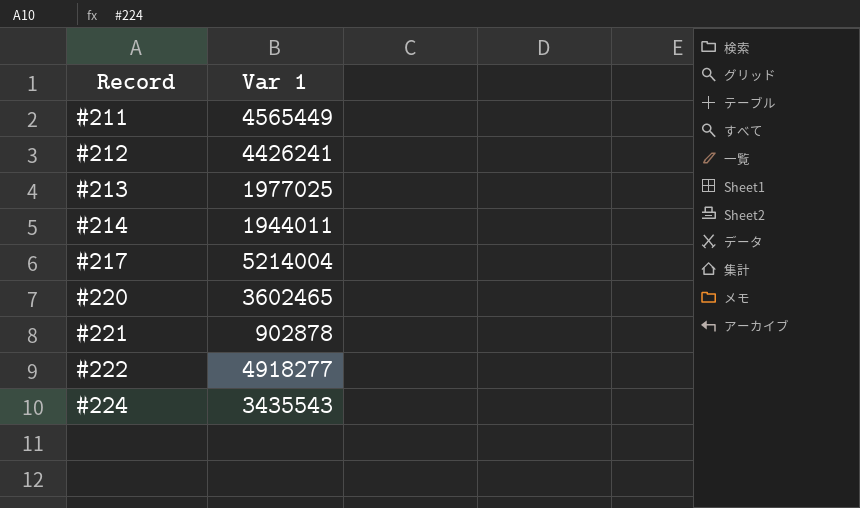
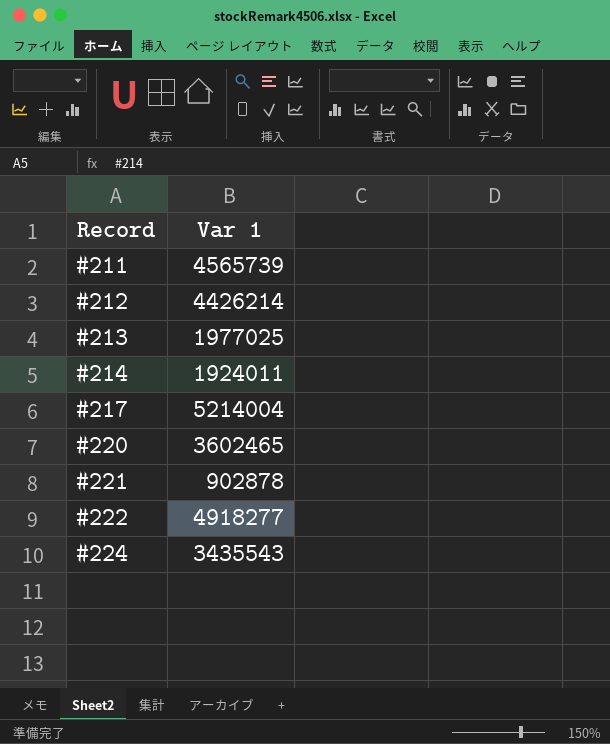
#211 | Var 1: 4565449 -> 4565739
#212 | Var 1: 4426241 -> 4426214
#214 | Var 1: 1944011 -> 1924011

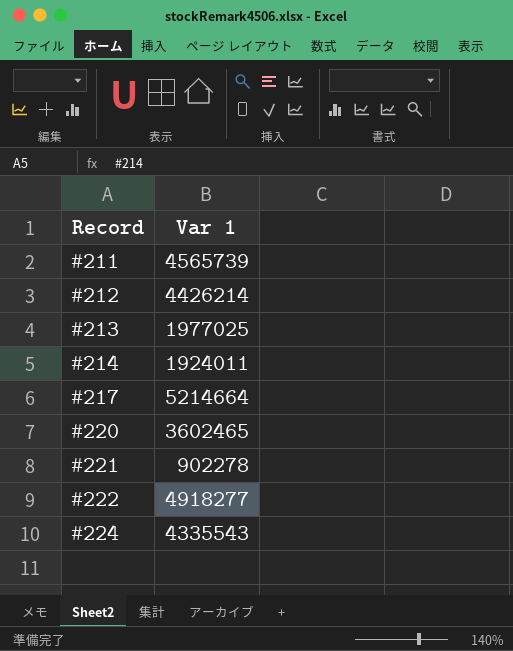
#217 | Var 1: 5214004 -> 5214664
#221 | Var 1: 902878 -> 902278
#224 | Var 1: 3435543 -> 4335543

